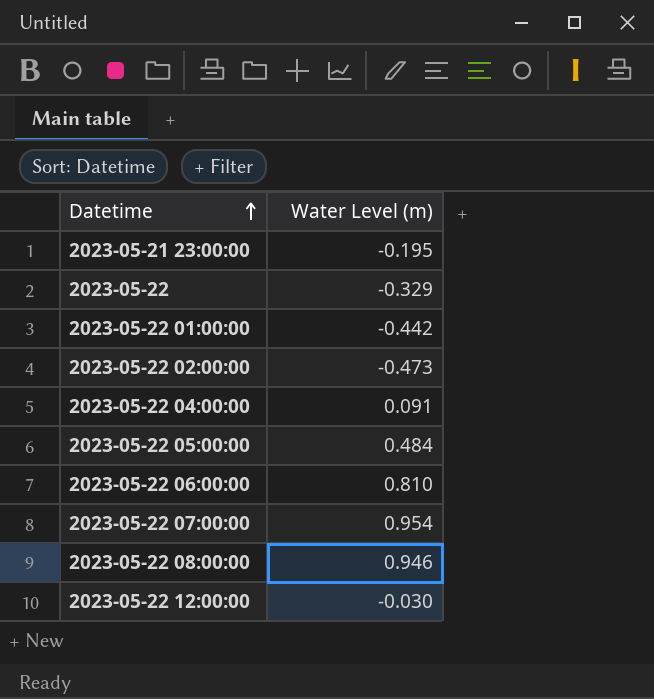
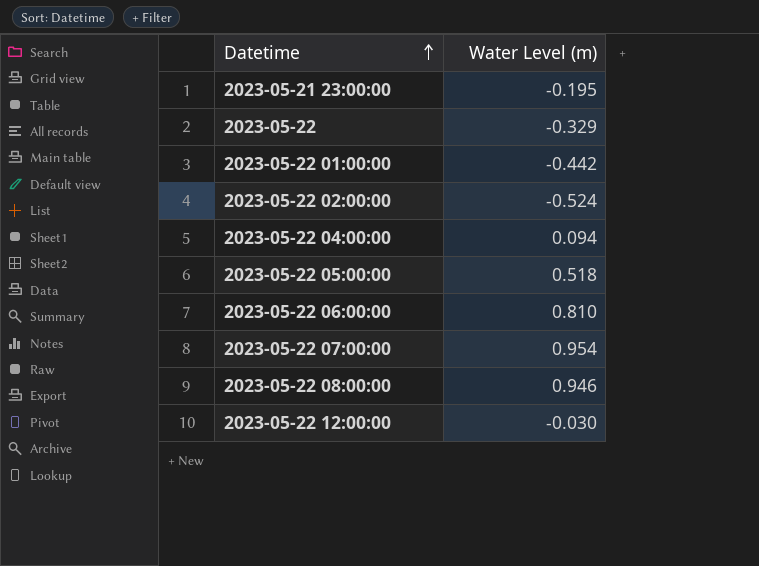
2023-05-22 02:00:00 | Water Level (m): -0.473 -> -0.524
2023-05-22 04:00:00 | Water Level (m): 0.091 -> 0.094
2023-05-22 05:00:00 | Water Level (m): 0.484 -> 0.518

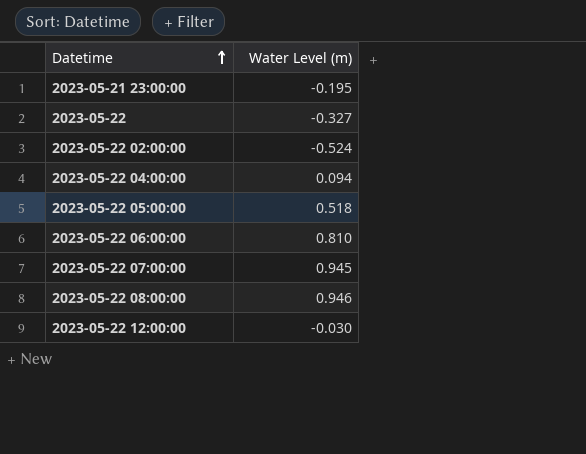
row 2023-05-22 01:00:00: -0.442 -> none
2023-05-22 | Water Level (m): -0.329 -> -0.327
2023-05-22 07:00:00 | Water Level (m): 0.954 -> 0.945

